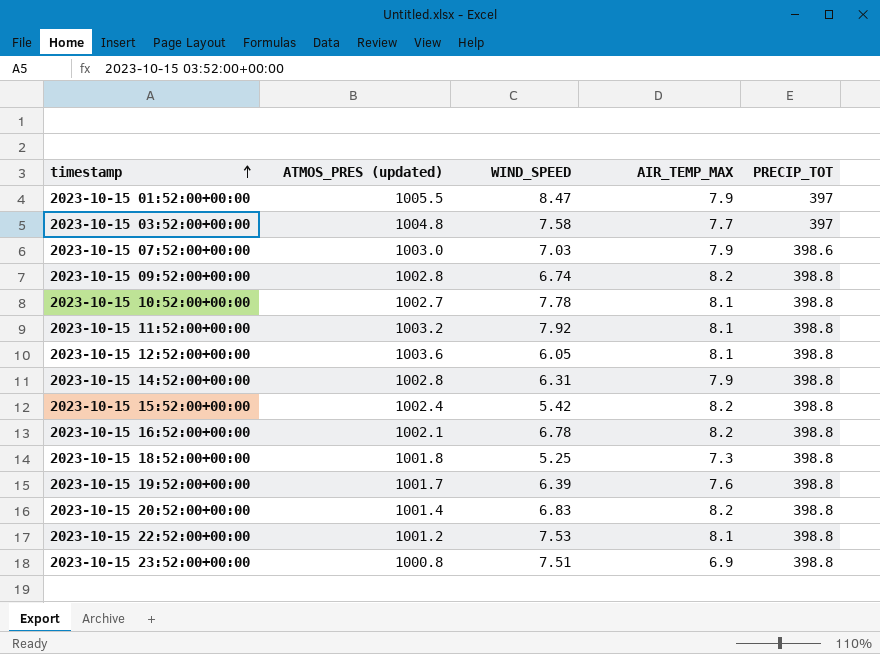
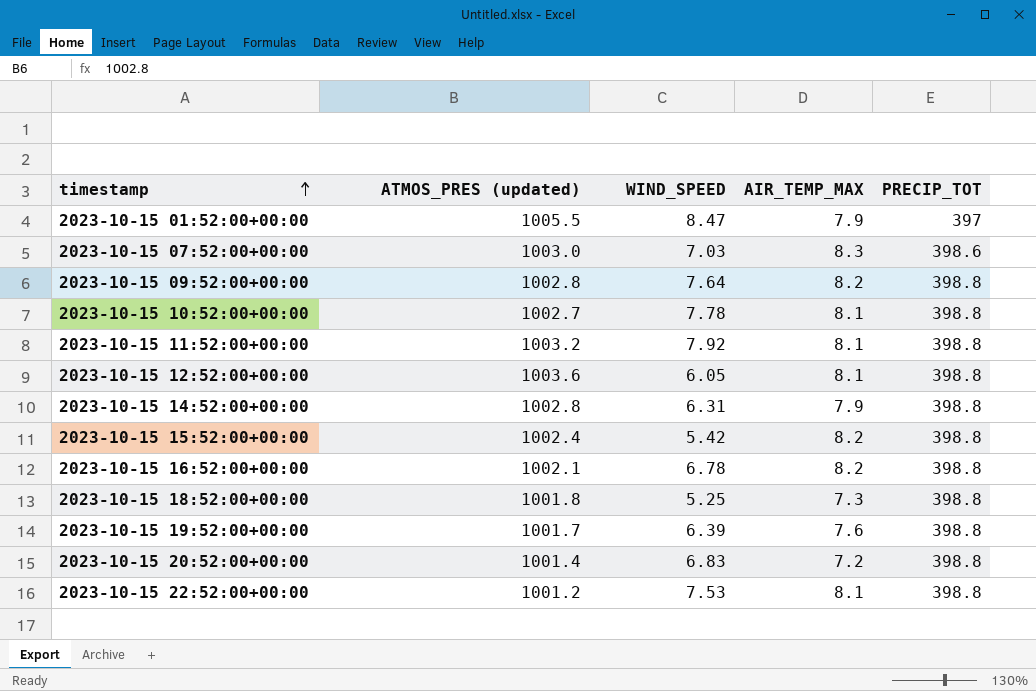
row 2023-10-15 03:52:00+00:00: 1004.8 | 7.58 | 7.7 | 397 -> none
row 2023-10-15 23:52:00+00:00: 1000.8 | 7.51 | 6.9 | 398.8 -> none
2023-10-15 07:52:00+00:00 | AIR_TEMP_MAX: 7.9 -> 8.3
2023-10-15 09:52:00+00:00 | WIND_SPEED: 6.74 -> 7.64
2023-10-15 20:52:00+00:00 | AIR_TEMP_MAX: 8.2 -> 7.2

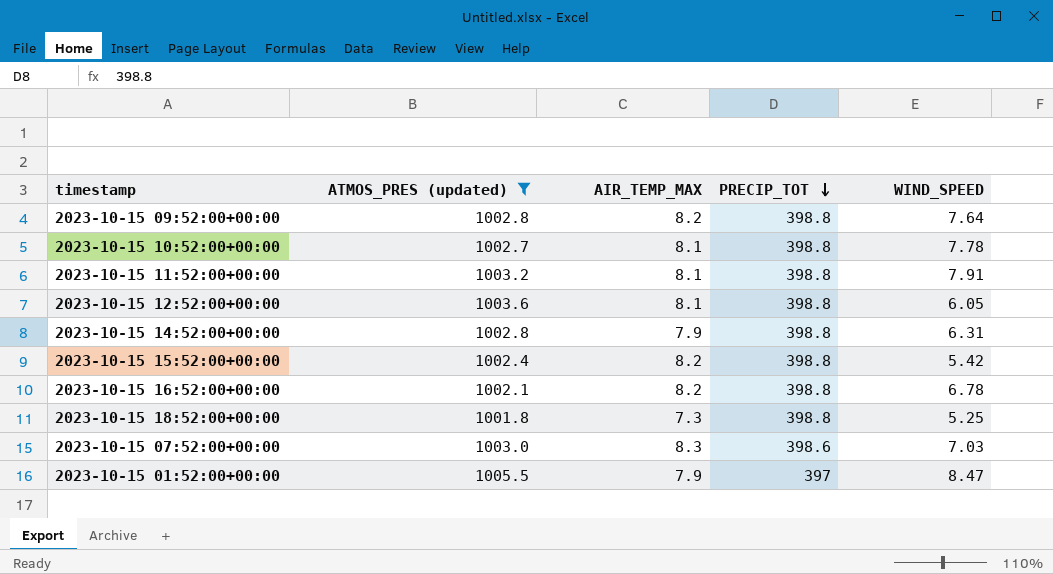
filter: none -> ATMOS_PRES (updated) >= 1001.8
row order: timestamp ascending -> PRECIP_TOT descending
column WIND_SPEED | position: 3 -> 5
2023-10-15 11:52:00+00:00 | WIND_SPEED: 7.92 -> 7.91

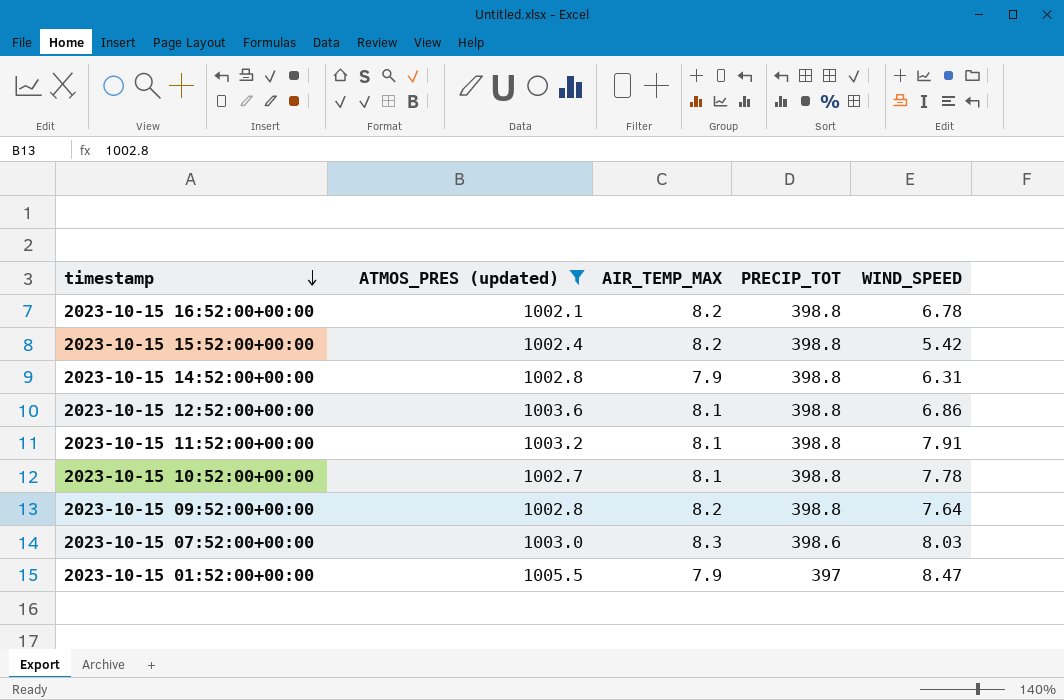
row order: PRECIP_TOT descending -> timestamp descending
row 2023-10-15 18:52:00+00:00: 1001.8 | 7.3 | 398.8 | 5.25 -> none
2023-10-15 12:52:00+00:00 | WIND_SPEED: 6.05 -> 6.86
2023-10-15 07:52:00+00:00 | WIND_SPEED: 7.03 -> 8.03

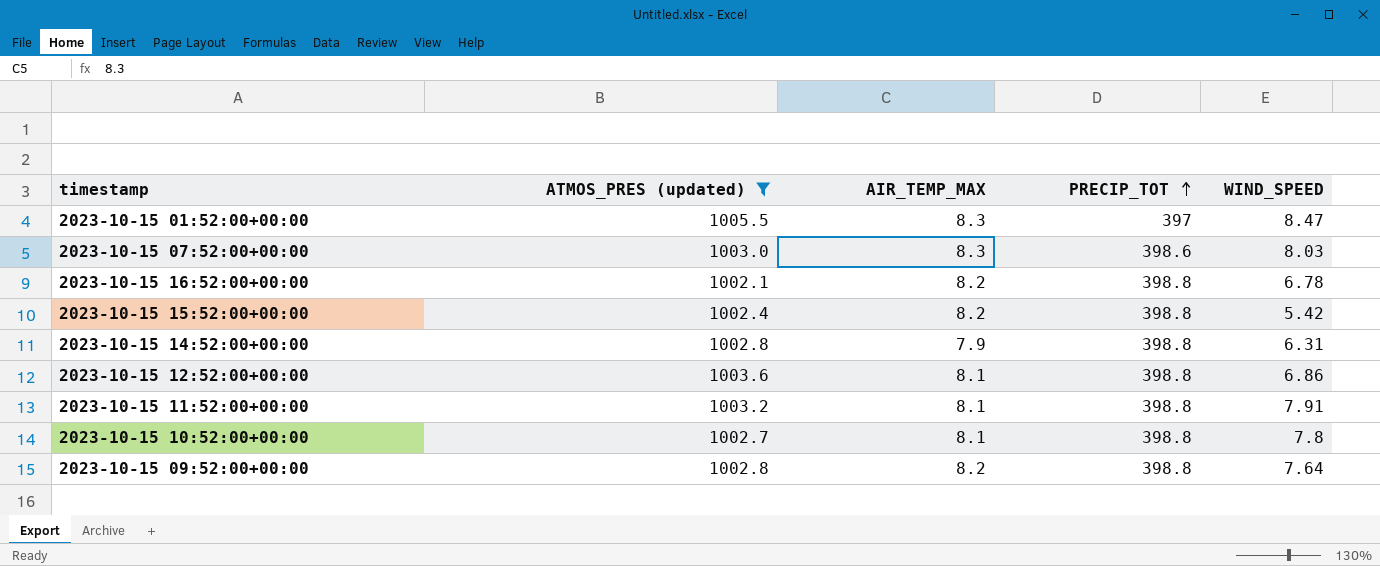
row order: timestamp descending -> PRECIP_TOT ascending
2023-10-15 01:52:00+00:00 | AIR_TEMP_MAX: 7.9 -> 8.3
2023-10-15 10:52:00+00:00 | WIND_SPEED: 7.78 -> 7.8

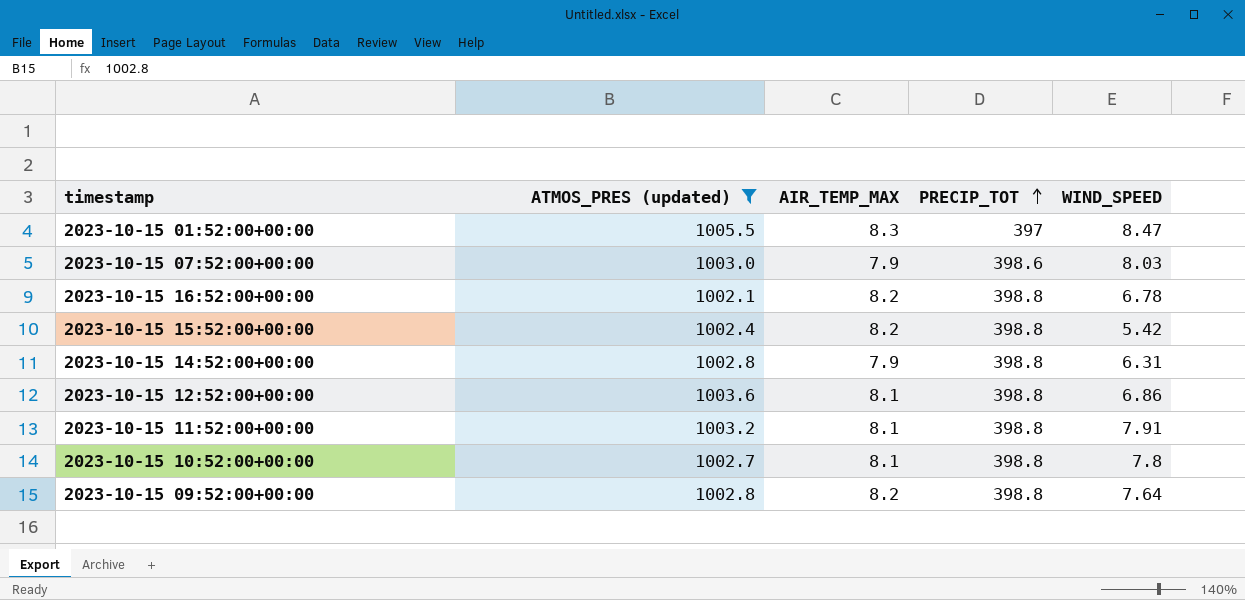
2023-10-15 07:52:00+00:00 | AIR_TEMP_MAX: 8.3 -> 7.9

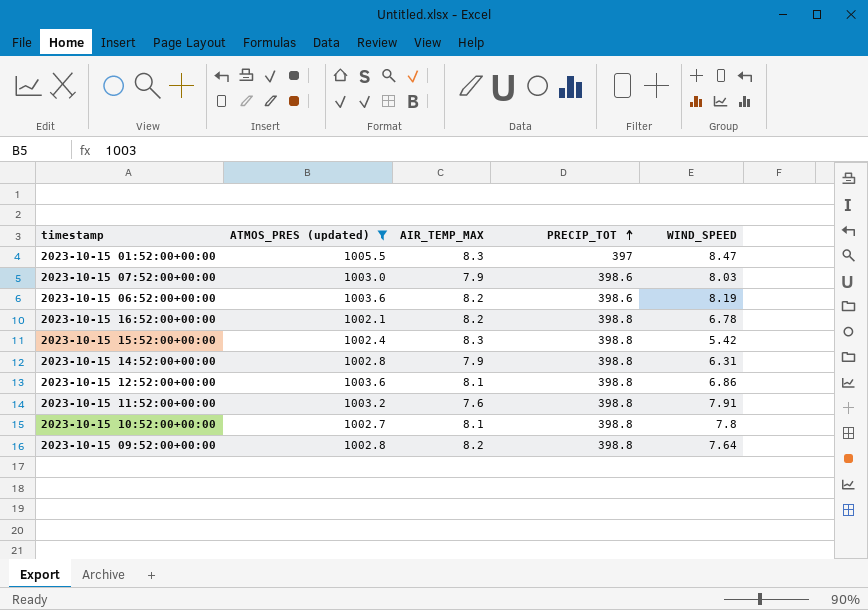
row 2023-10-15 06:52:00+00:00: none -> 1003.6 | 8.2 | 398.6 | 8.19
2023-10-15 15:52:00+00:00 | AIR_TEMP_MAX: 8.2 -> 8.3
2023-10-15 11:52:00+00:00 | AIR_TEMP_MAX: 8.1 -> 7.6

